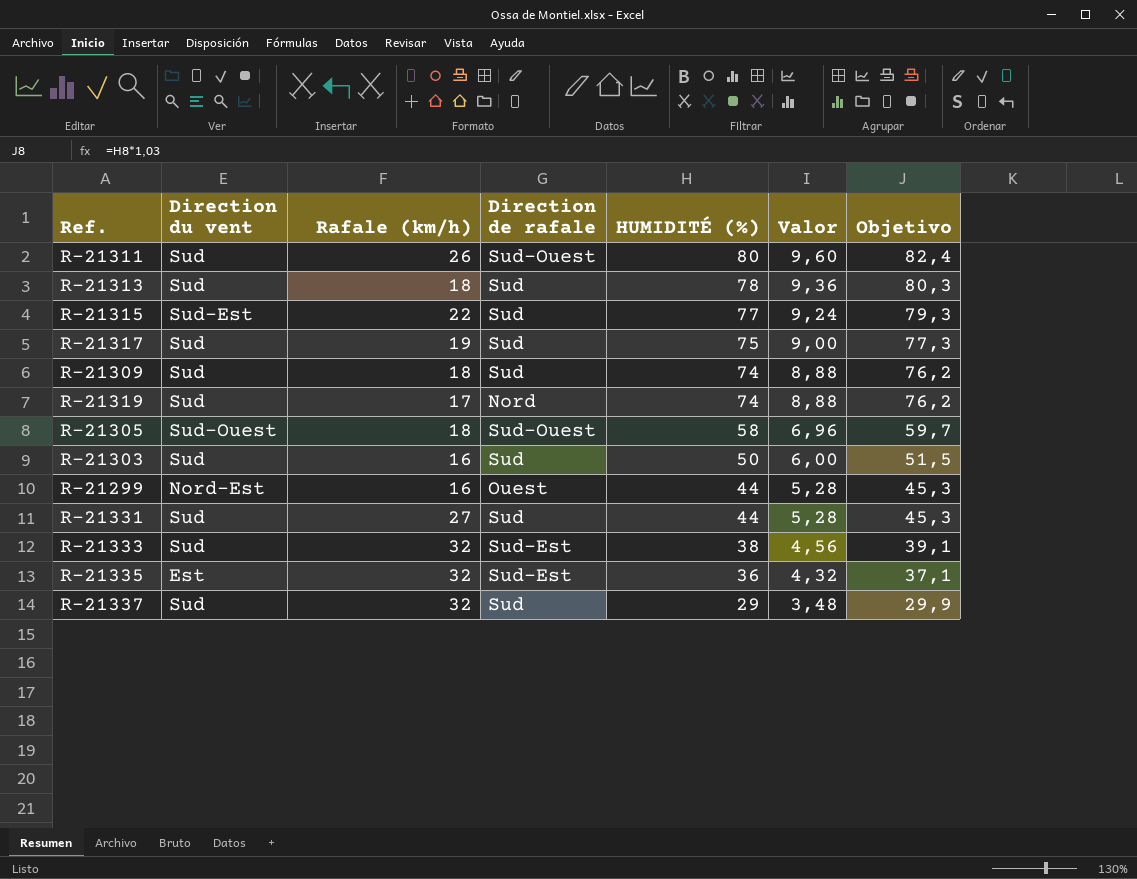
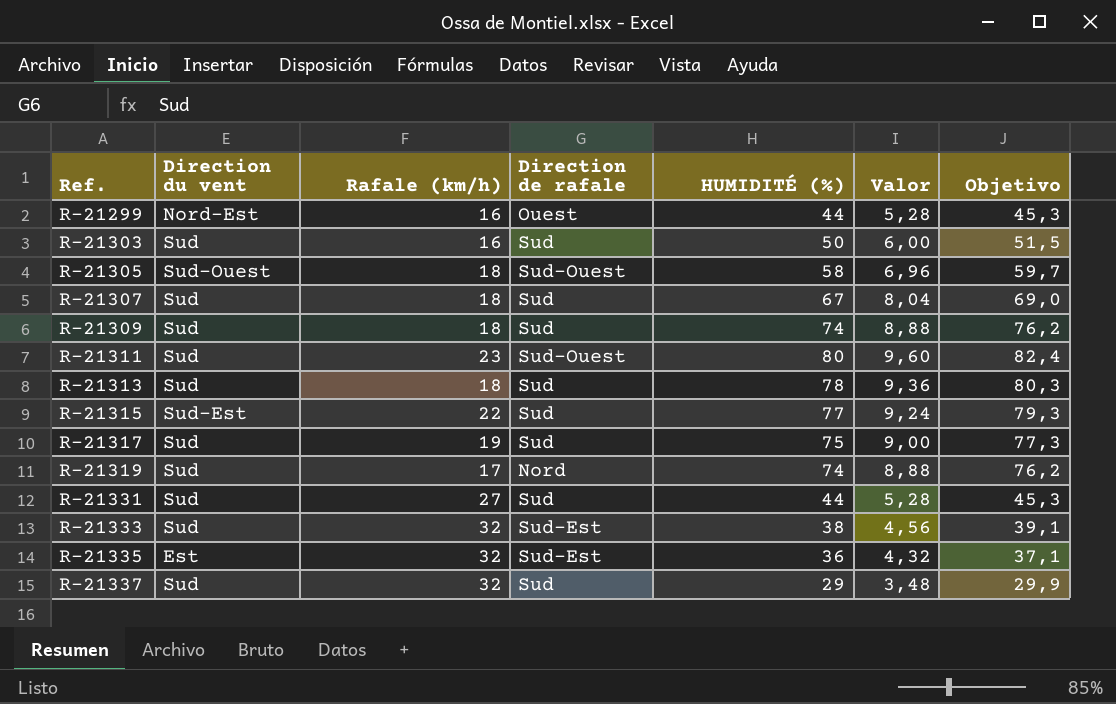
row order: HUMIDITÉ (%) descending -> Ref. ascending
row R-21307: none -> Sud | 18 | Sud | 67 | 8,04 | 69,0
R-21311 | Rafale (km/h): 26 -> 23

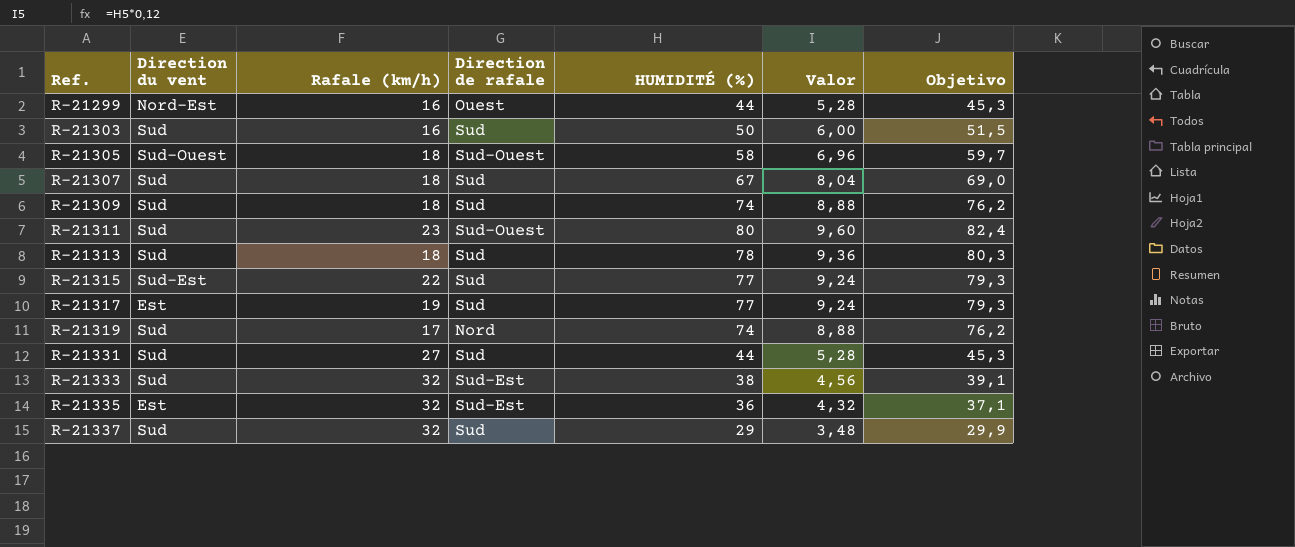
R-21317 | Direction du vent: Sud -> Est
R-21317 | HUMIDITÉ (%): 75 -> 77
R-21317 | Valor: 9,00 -> 9,24
R-21317 | Objetivo: 77,3 -> 79,3

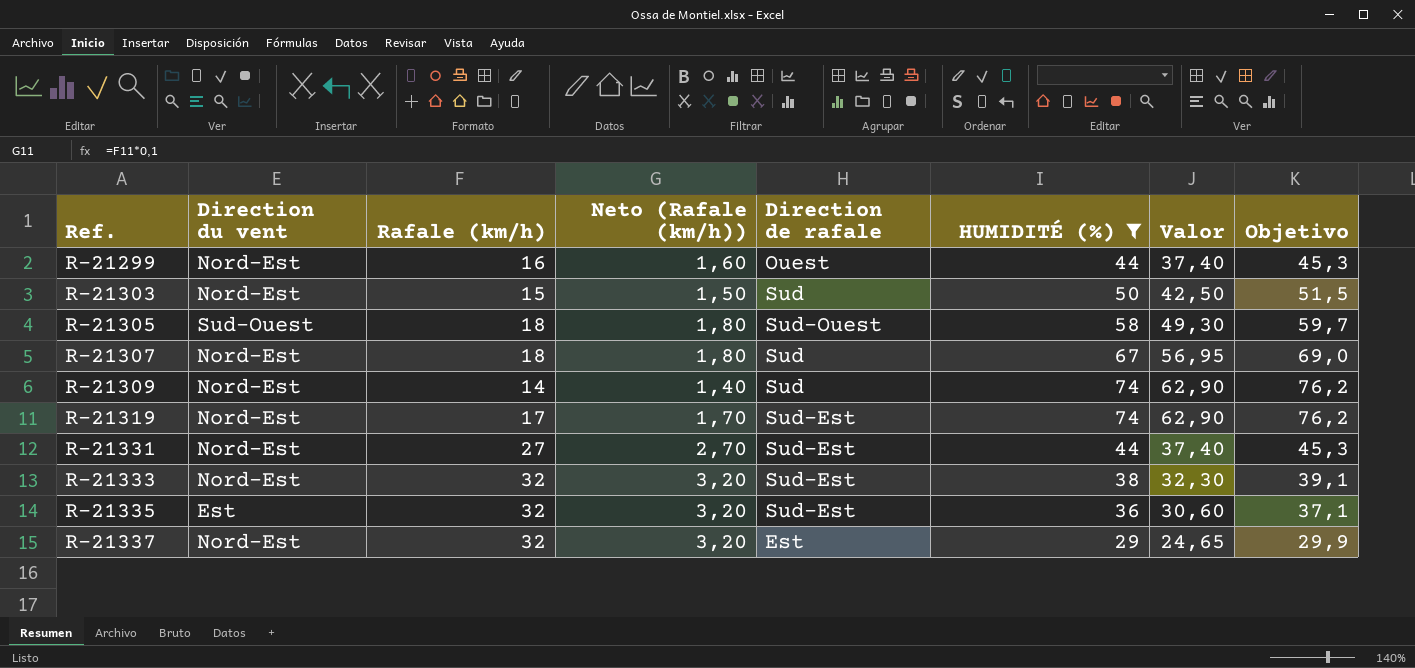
filter: none -> HUMIDITÉ (%) <= 74
column Neto (Rafale (km/h)) | formula: none -> [Rafale (km/h)] * 0,1
column Valor | formula: [HUMIDITÉ (%)] * 0,12 -> [HUMIDITÉ (%)] * 0,85
R-21303 | Direction du vent: Sud -> Nord-Est
R-21303 | Rafale (km/h): 16 -> 15
R-21307 | Direction du vent: Sud -> Nord-Est
R-21309 | Direction du vent: Sud -> Nord-Est
R-21309 | Rafale (km/h): 18 -> 14
R-21319 | Direction du vent: Sud -> Nord-Est
R-21319 | Direction de rafale: Nord -> Sud-Est
R-21331 | Direction du vent: Sud -> Nord-Est
R-21331 | Direction de rafale: Sud -> Sud-Est
R-21333 | Direction du vent: Sud -> Nord-Est
R-21337 | Direction du vent: Sud -> Nord-Est
R-21337 | Direction de rafale: Sud -> Est

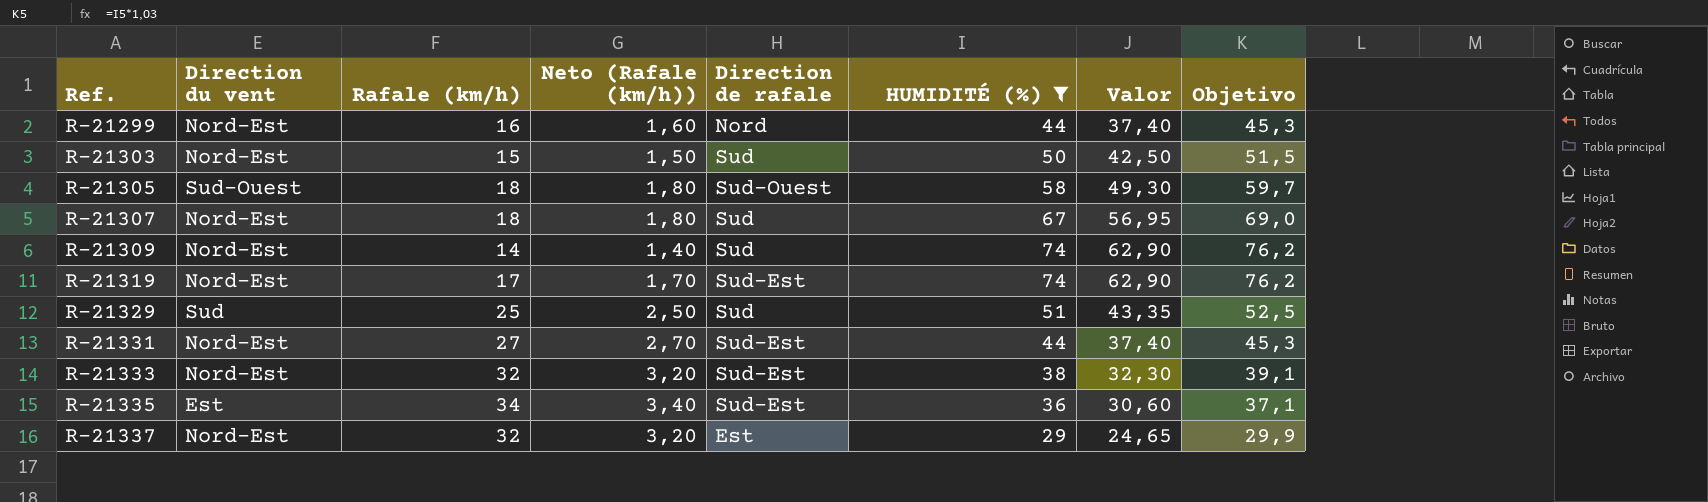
R-21299 | Direction de rafale: Ouest -> Nord
row R-21329: none -> Sud | 25 | 2,50 | Sud | 51 | 43,35 | 52,5
R-21335 | Rafale (km/h): 32 -> 34
R-21335 | Neto (Rafale (km/h)): 3,20 -> 3,40

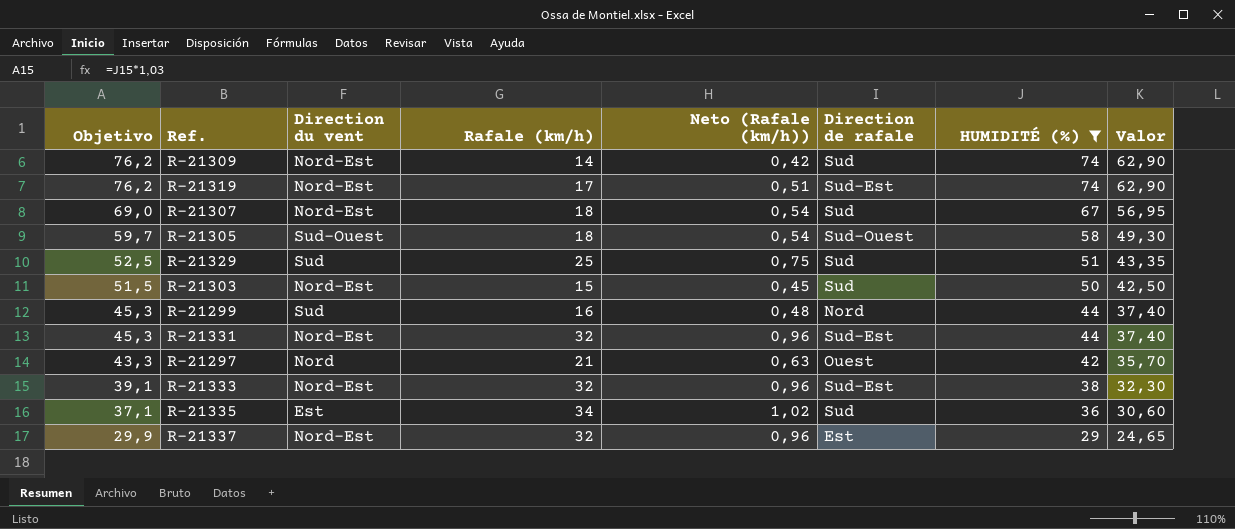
row order: Ref. ascending -> Objetivo descending
column Objetivo | position: 8 -> 1
column Neto (Rafale (km/h)) | formula: [Rafale (km/h)] * 0,1 -> [Rafale (km/h)] * 0,03
R-21299 | Direction du vent: Nord-Est -> Sud
R-21331 | Rafale (km/h): 27 -> 32
row R-21297: none -> 43,3 | Nord | 21 | 0,63 | Ouest | 42 | 35,70
R-21335 | Direction de rafale: Sud-Est -> Sud

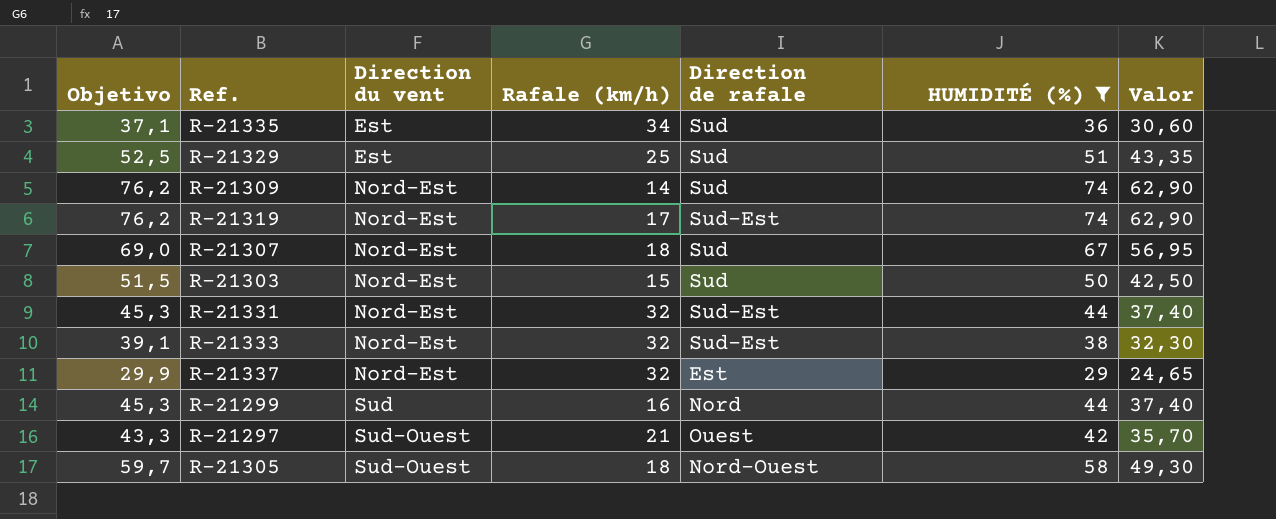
row order: Objetivo descending -> Direction du vent ascending
column Neto (Rafale (km/h)) | formula: [Rafale (km/h)] * 0,03 -> none
R-21329 | Direction du vent: Sud -> Est
R-21297 | Direction du vent: Nord -> Sud-Ouest
R-21305 | Direction de rafale: Sud-Ouest -> Nord-Ouest

